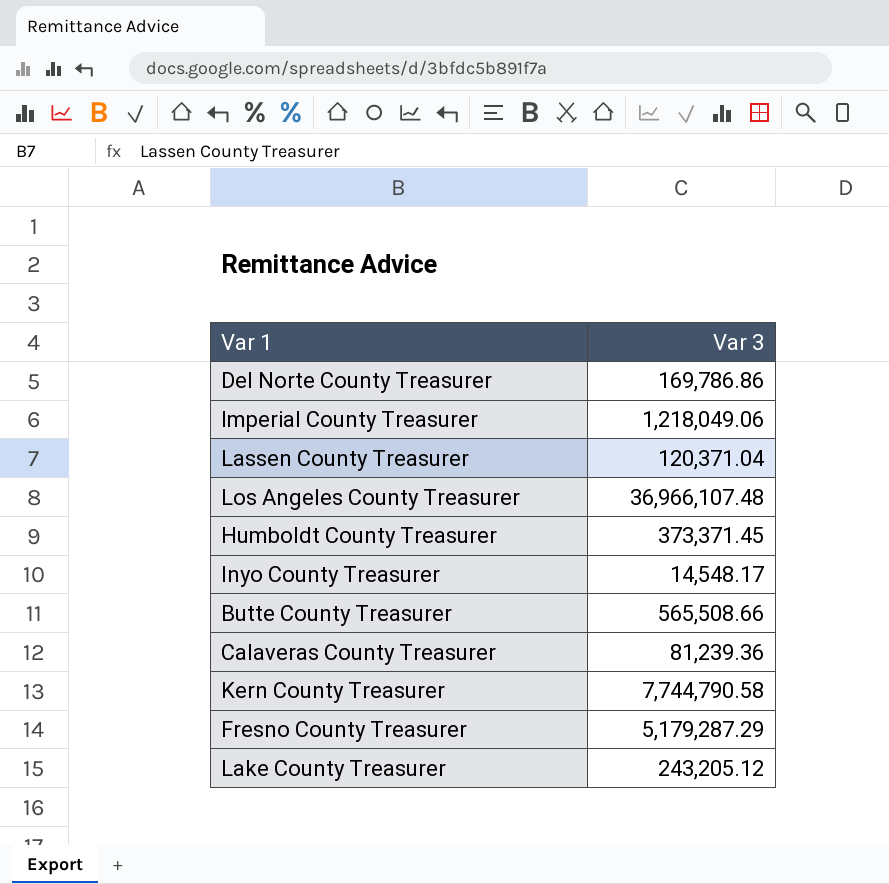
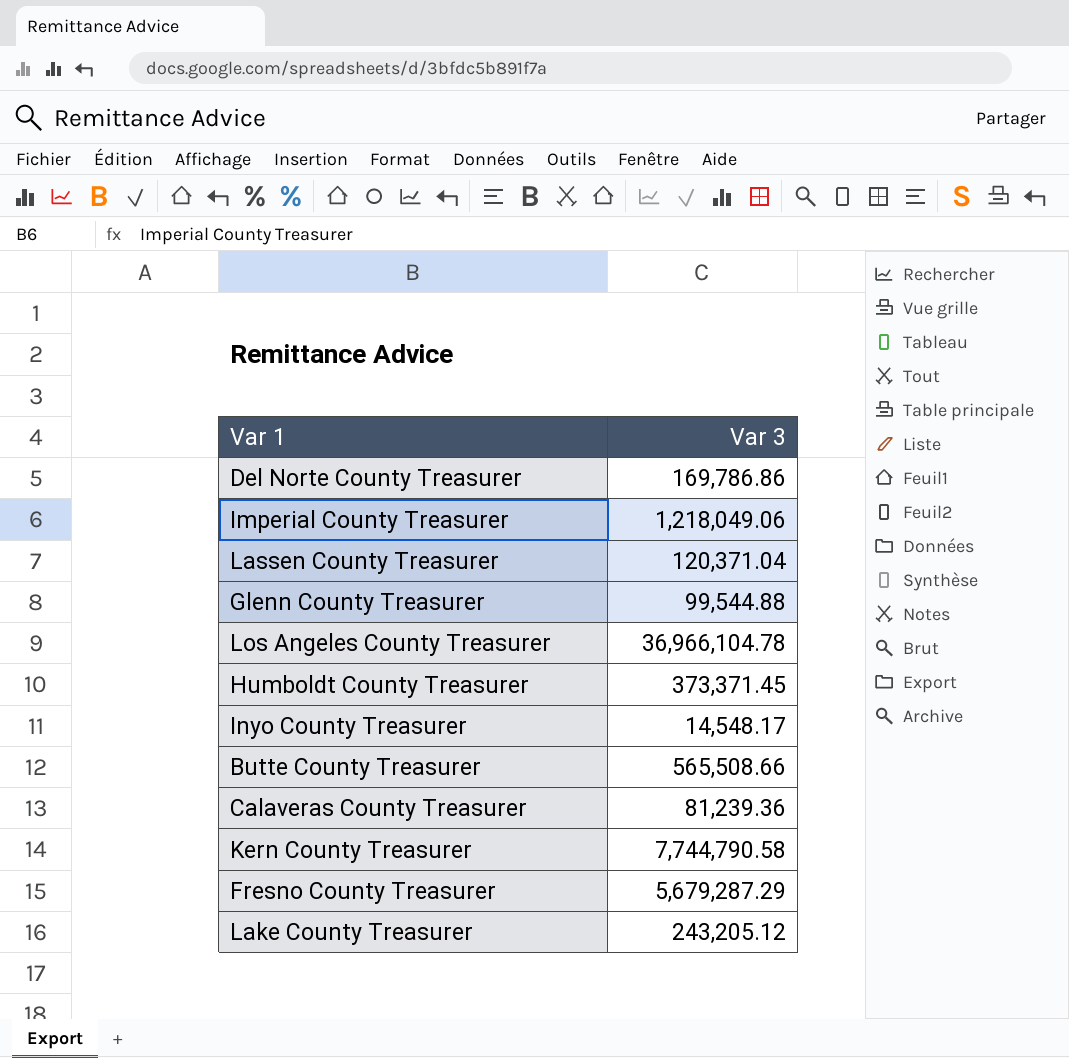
row Glenn County Treasurer: none -> 99,544.88
Los Angeles County Treasurer | Var 3: 36,966,107.48 -> 36,966,104.78
Fresno County Treasurer | Var 3: 5,179,287.29 -> 5,679,287.29

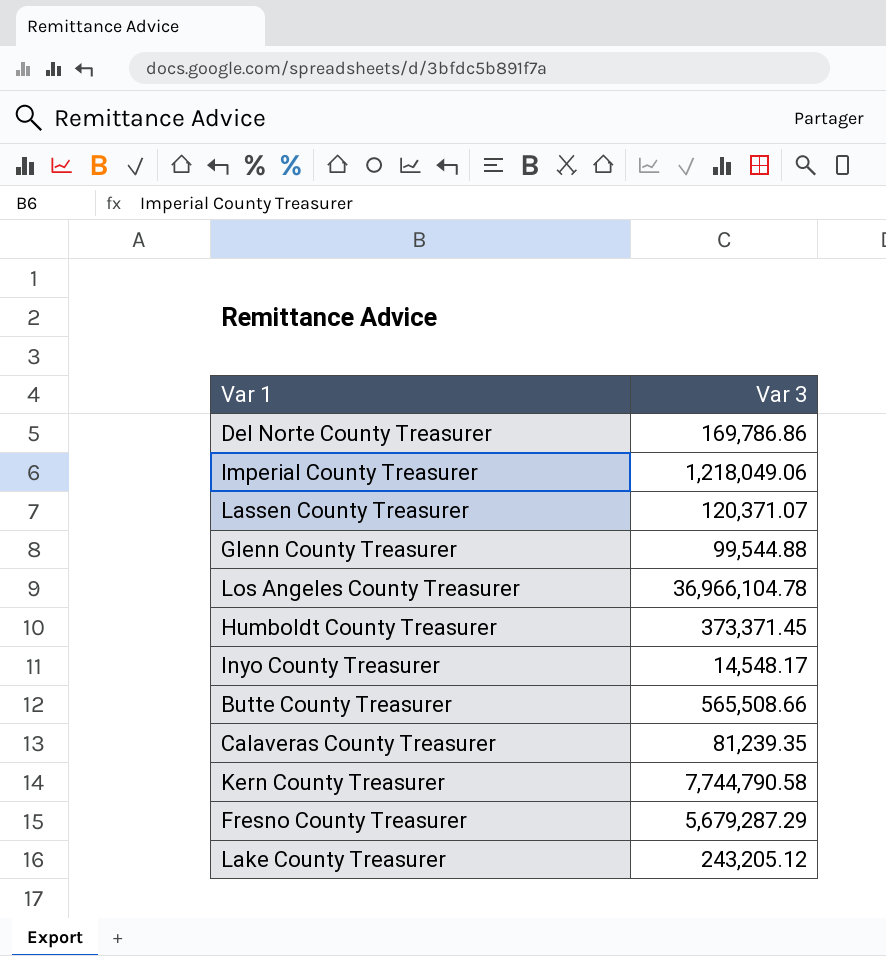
Lassen County Treasurer | Var 3: 120,371.04 -> 120,371.07
Calaveras County Treasurer | Var 3: 81,239.36 -> 81,239.35

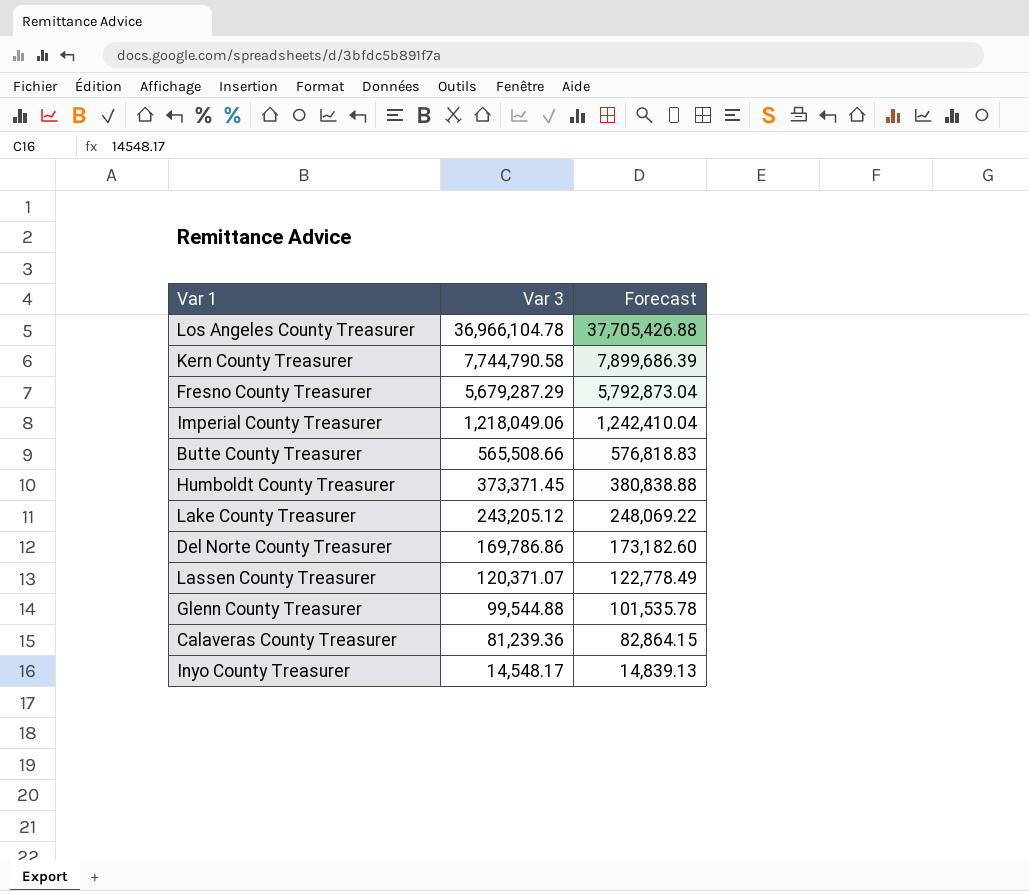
row order: none -> Var 3 descending
column Forecast | formula: none -> [Var 3] * 1.02
Calaveras County Treasurer | Var 3: 81,239.35 -> 81,239.36

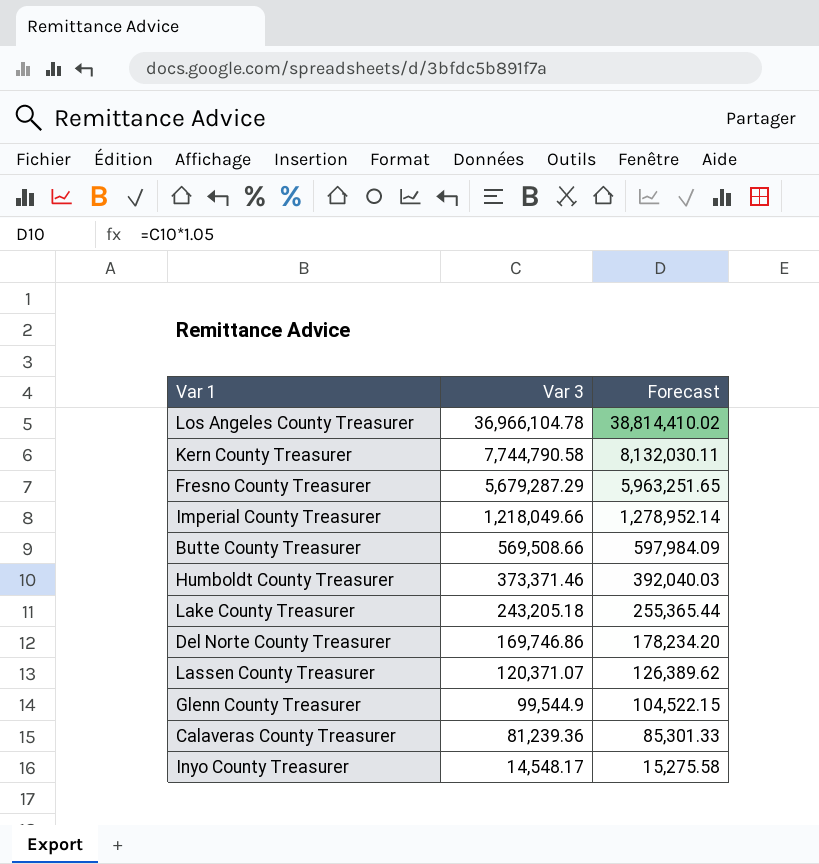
column Forecast | formula: [Var 3] * 1.02 -> [Var 3] * 1.05
Imperial County Treasurer | Var 3: 1,218,049.06 -> 1,218,049.66
Butte County Treasurer | Var 3: 565,508.66 -> 569,508.66
Humboldt County Treasurer | Var 3: 373,371.45 -> 373,371.46
Lake County Treasurer | Var 3: 243,205.12 -> 243,205.18
Del Norte County Treasurer | Var 3: 169,786.86 -> 169,746.86
Glenn County Treasurer | Var 3: 99,544.88 -> 99,544.9

